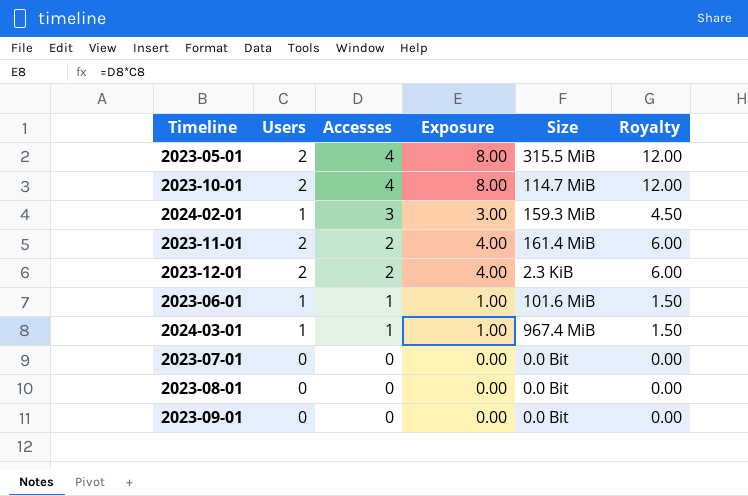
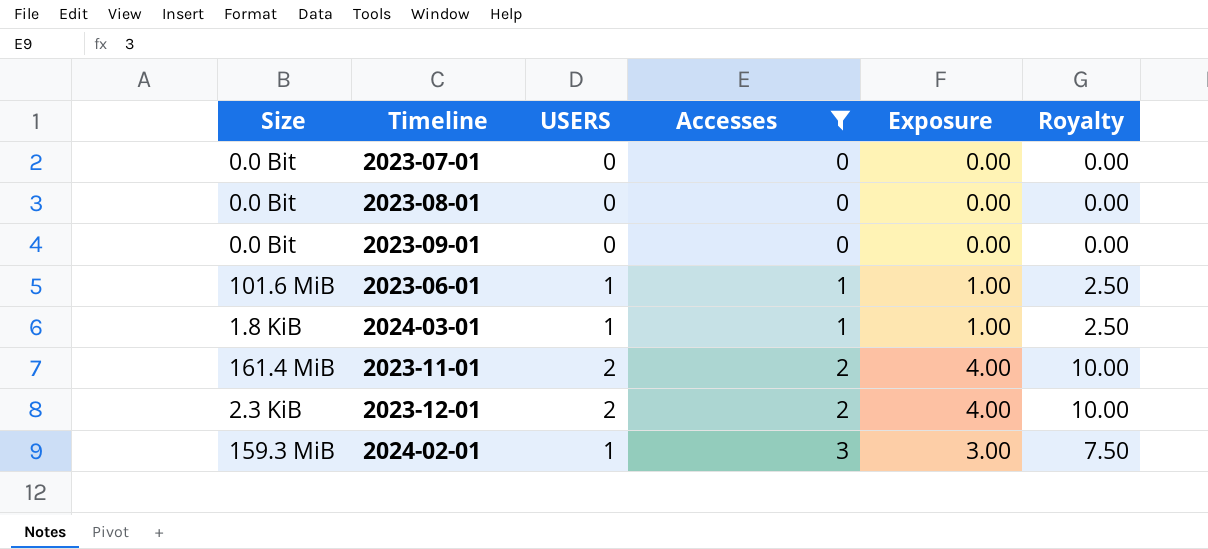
filter: none -> Accesses != 4
row order: Accesses descending -> Accesses ascending
column Size | position: 5 -> 1
column name: Users -> USERS
column Royalty | formula: [Exposure] * 1.5 -> [Exposure] * 2.5
2024-03-01 | Size: 967.4 MiB -> 1.8 KiB

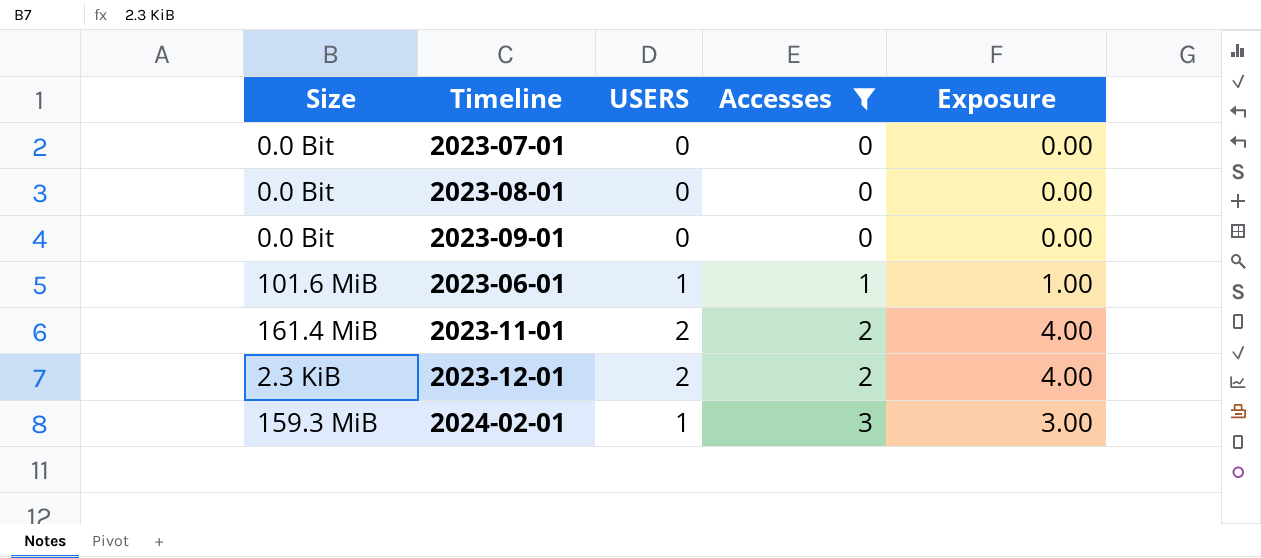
column Royalty | formula: [Exposure] * 2.5 -> none
row 2024-03-01: 1.8 KiB | 1 | 1 | 1.00 | 2.50 -> none

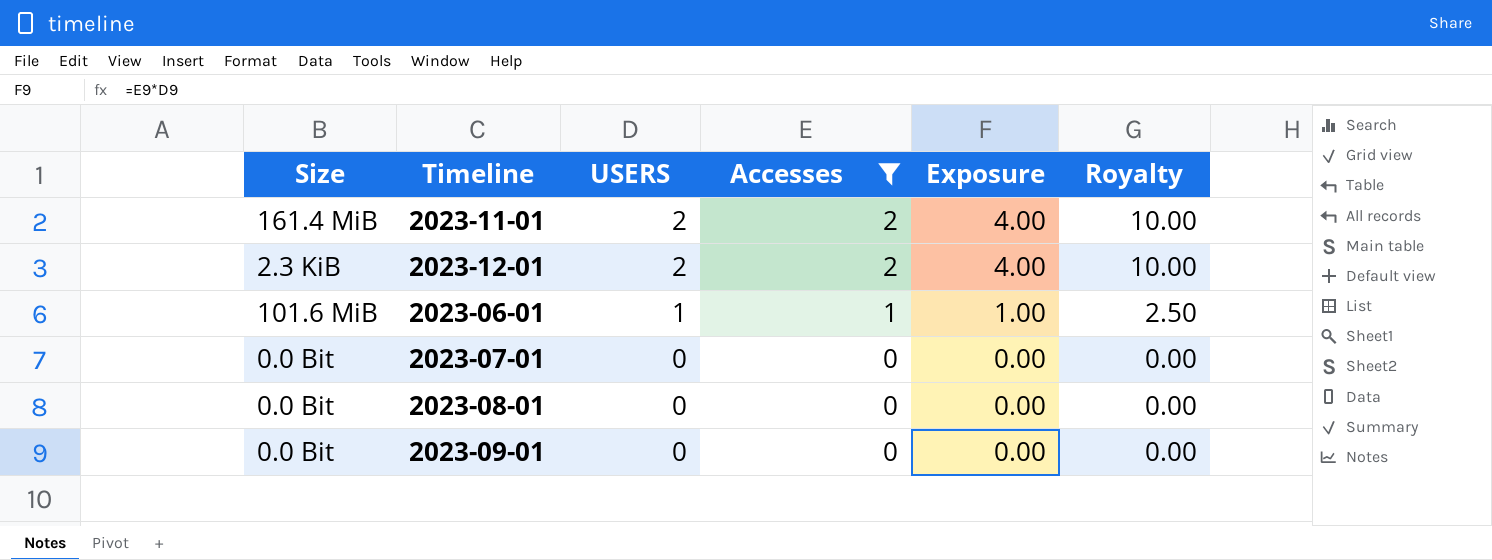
row order: Accesses ascending -> USERS descending
column Royalty | formula: none -> [Exposure] * 2.5
row 2024-02-01: 159.3 MiB | 1 | 3 | 3.00 -> none

